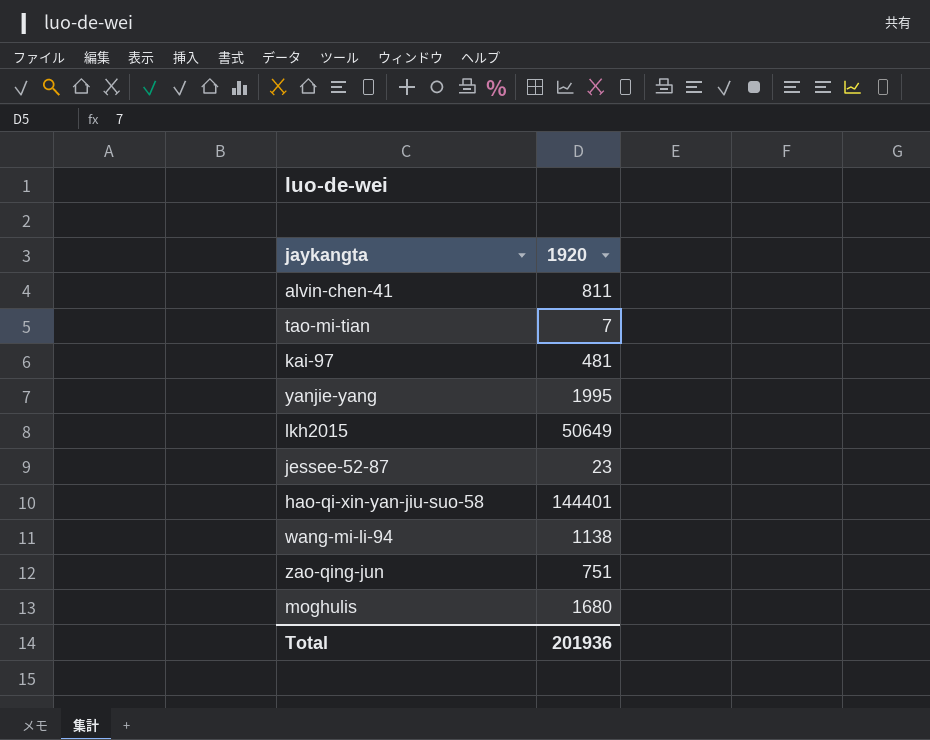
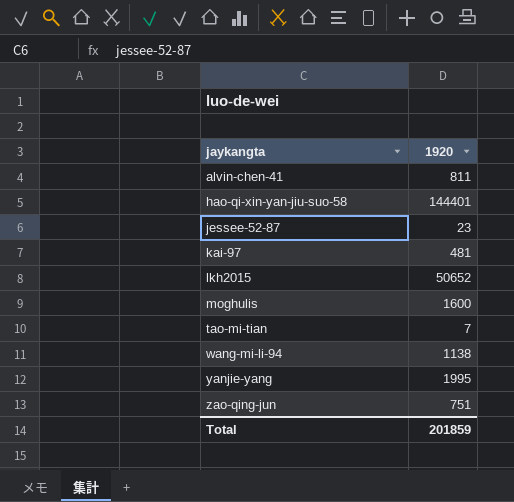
row order: none -> jaykangta ascending
lkh2015 | 1920: 50649 -> 50652
moghulis | 1920: 1680 -> 1600
Total | 1920: 201936 -> 201859

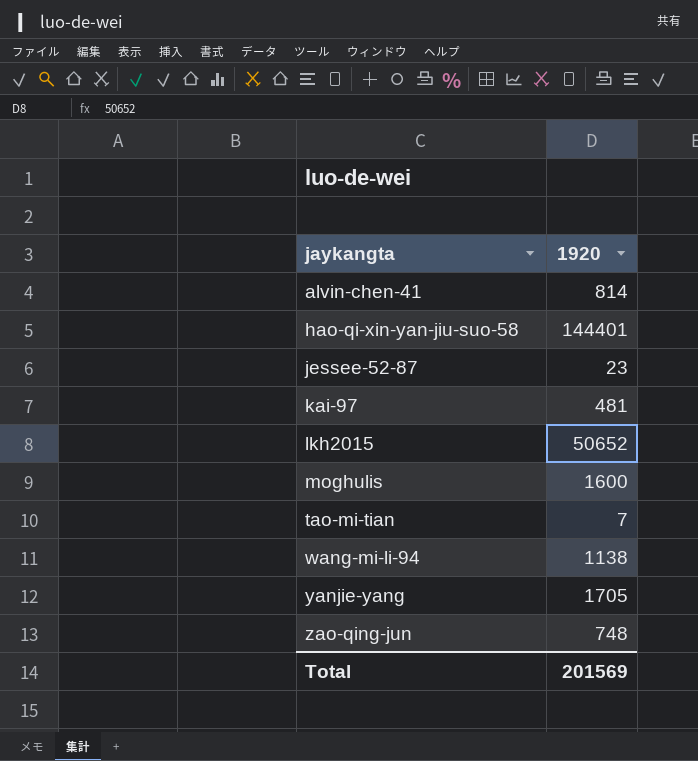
alvin-chen-41 | 1920: 811 -> 814
yanjie-yang | 1920: 1995 -> 1705
zao-qing-jun | 1920: 751 -> 748
Total | 1920: 201859 -> 201569

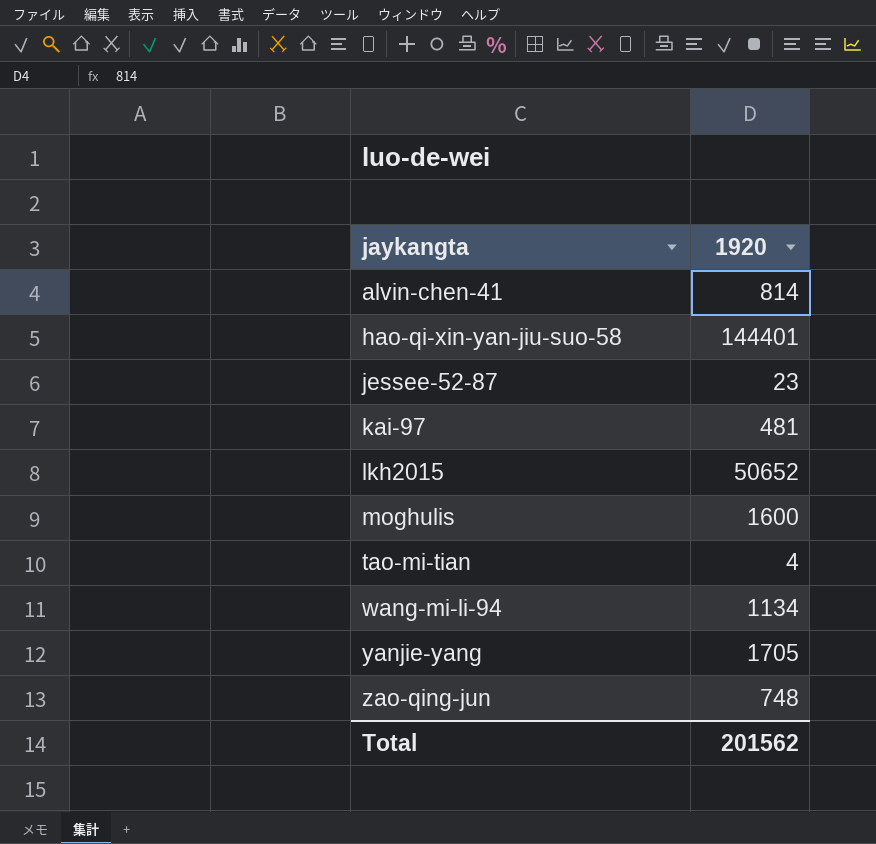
tao-mi-tian | 1920: 7 -> 4
wang-mi-li-94 | 1920: 1138 -> 1134
Total | 1920: 201569 -> 201562

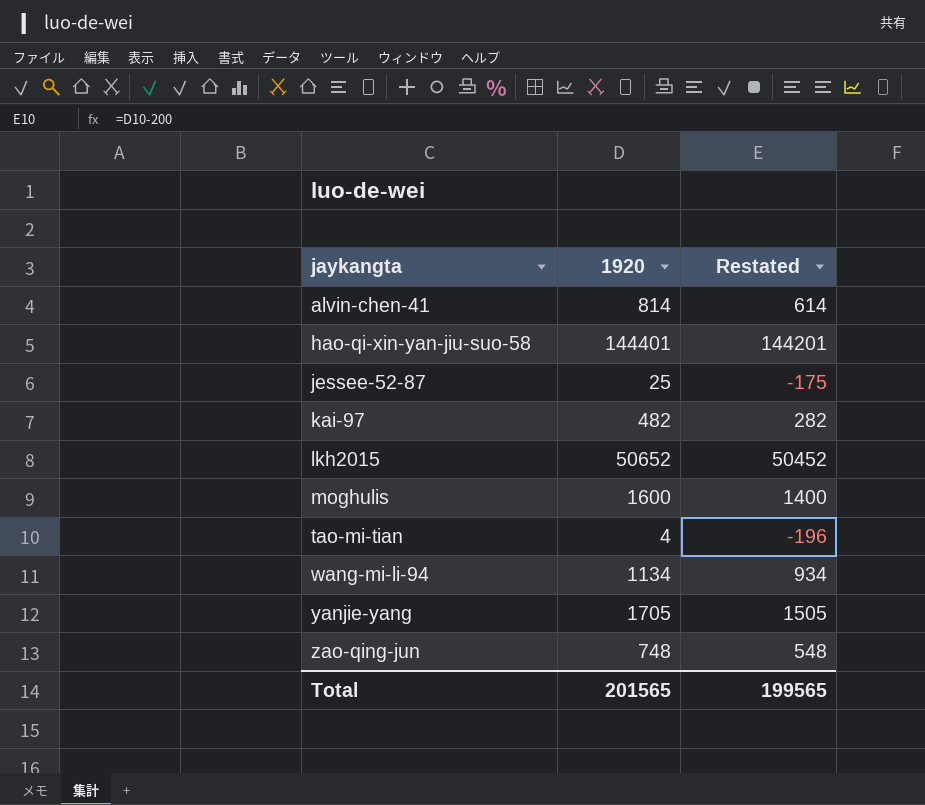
column Restated | formula: none -> [1920] - 200
jessee-52-87 | 1920: 23 -> 25
kai-97 | 1920: 481 -> 482
Total | 1920: 201562 -> 201565

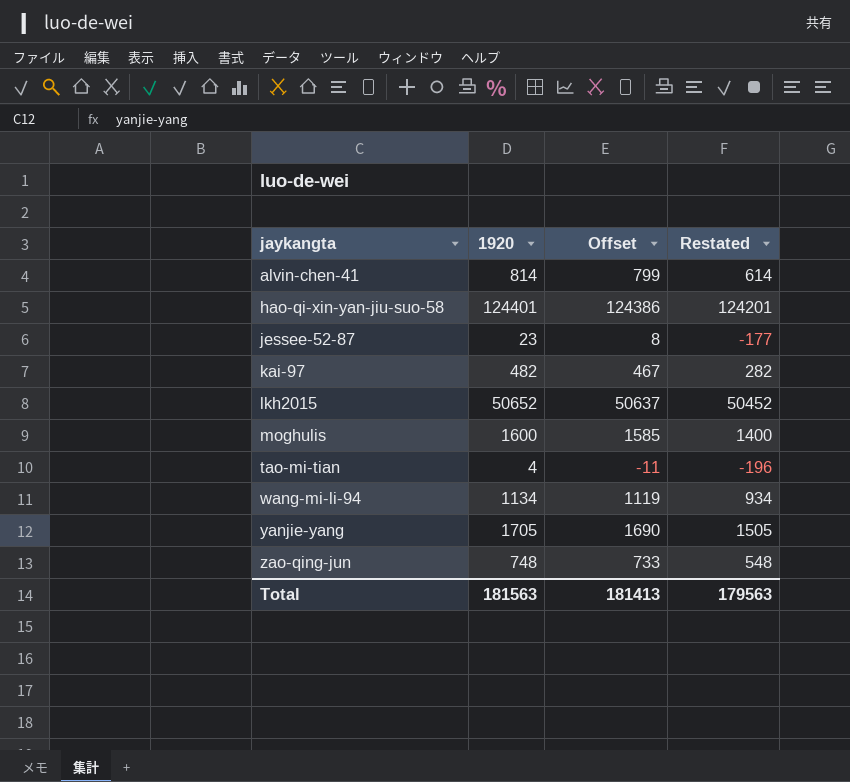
column Offset | formula: none -> [1920] - 15
hao-qi-xin-yan-jiu-suo-58 | 1920: 144401 -> 124401
hao-qi-xin-yan-jiu-suo-58 | Restated: 144201 -> 124201
jessee-52-87 | 1920: 25 -> 23
jessee-52-87 | Restated: -175 -> -177
Total | 1920: 201565 -> 181563
Total | Restated: 199565 -> 179563

